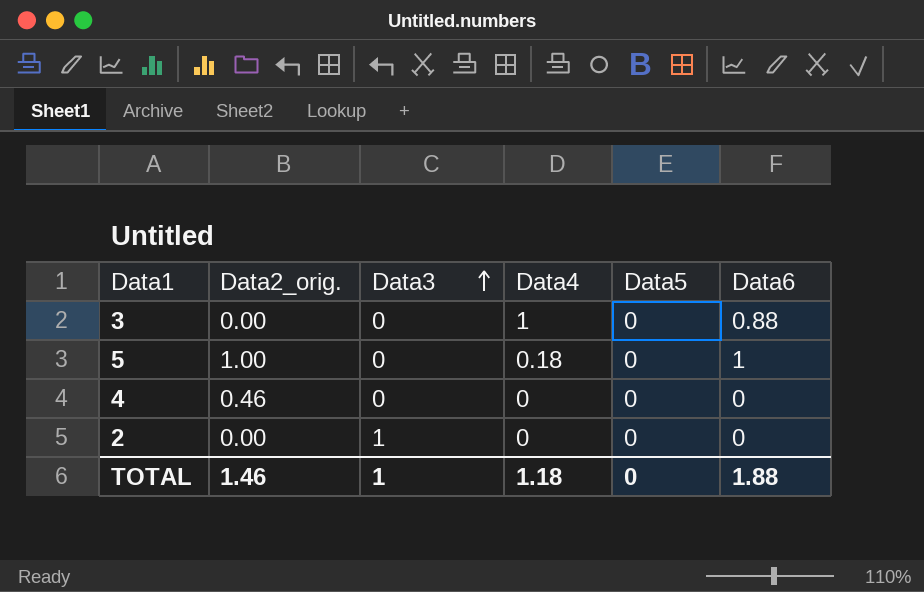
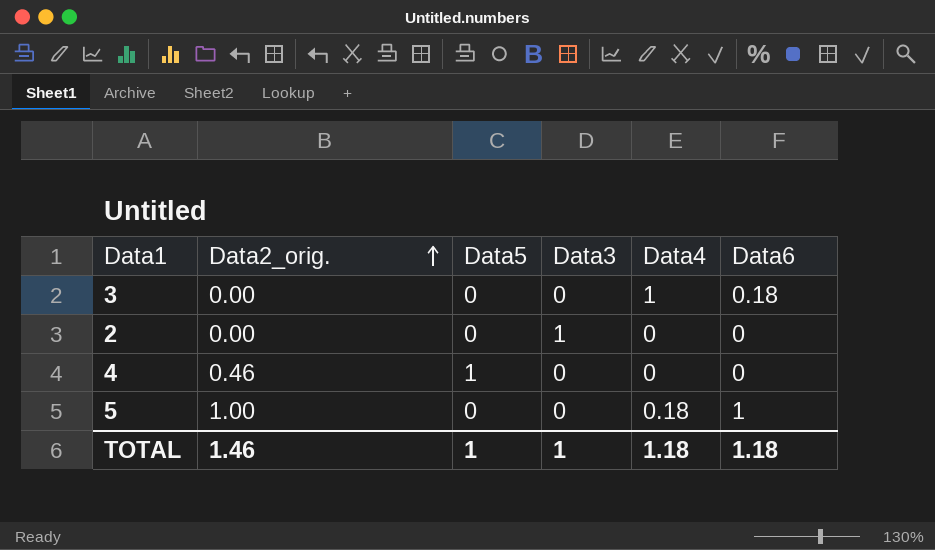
row order: Data3 ascending -> Data2_orig. ascending
column Data5 | position: 5 -> 3
3 | Data6: 0.88 -> 0.18
4 | Data5: 0 -> 1
TOTAL | Data5: 0 -> 1
TOTAL | Data6: 1.88 -> 1.18

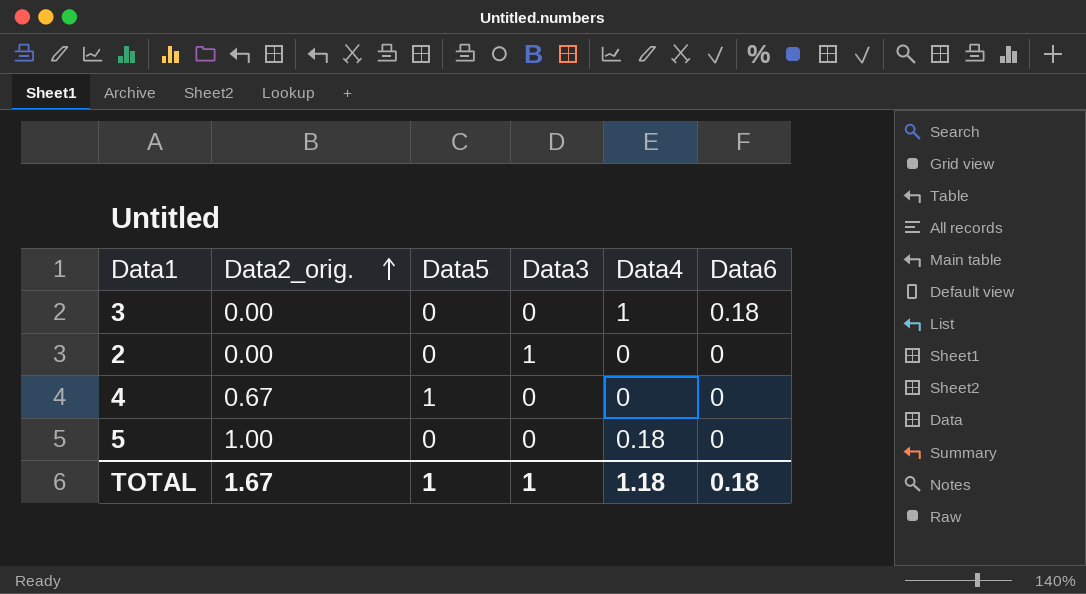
4 | Data2_orig.: 0.46 -> 0.67
5 | Data6: 1 -> 0
TOTAL | Data2_orig.: 1.46 -> 1.67
TOTAL | Data6: 1.18 -> 0.18

